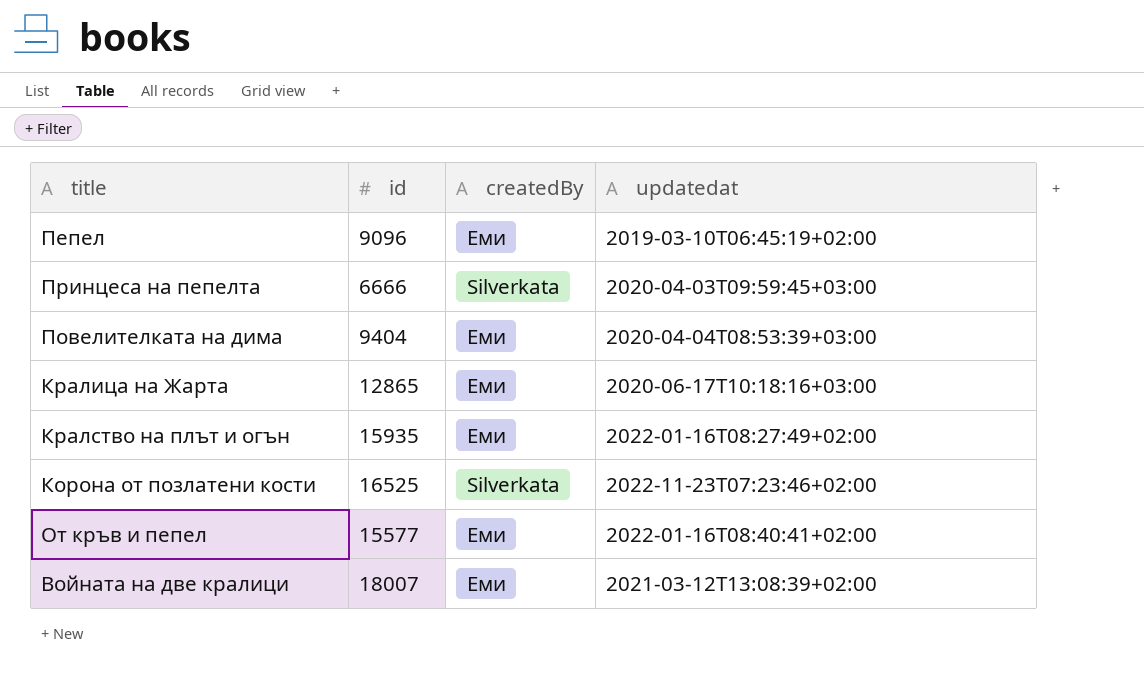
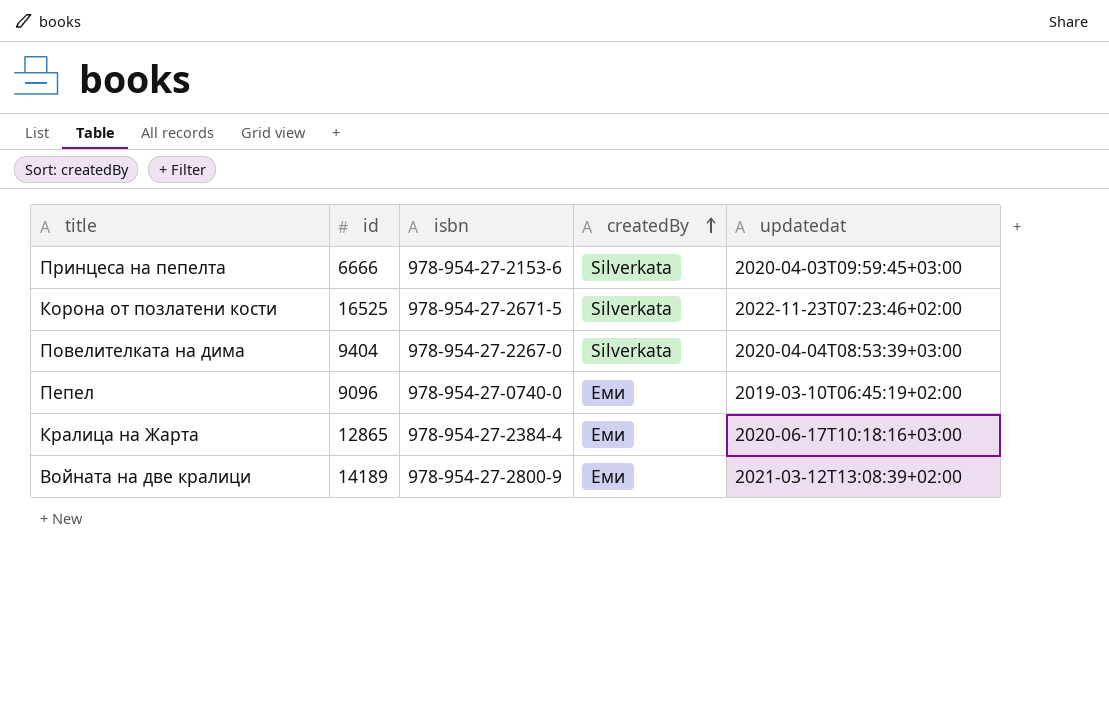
row order: none -> createdBy ascending
column isbn | position: none -> 3
row Кралство на плът и огън: 15935 | Еми | 2022-01-16T08:27:49+02:00 -> none
row От кръв и пепел: 15577 | Еми | 2022-01-16T08:40:41+02:00 -> none
Повелителката на дима | createdBy: Еми -> Silverkata
Войната на две кралици | id: 18007 -> 14189

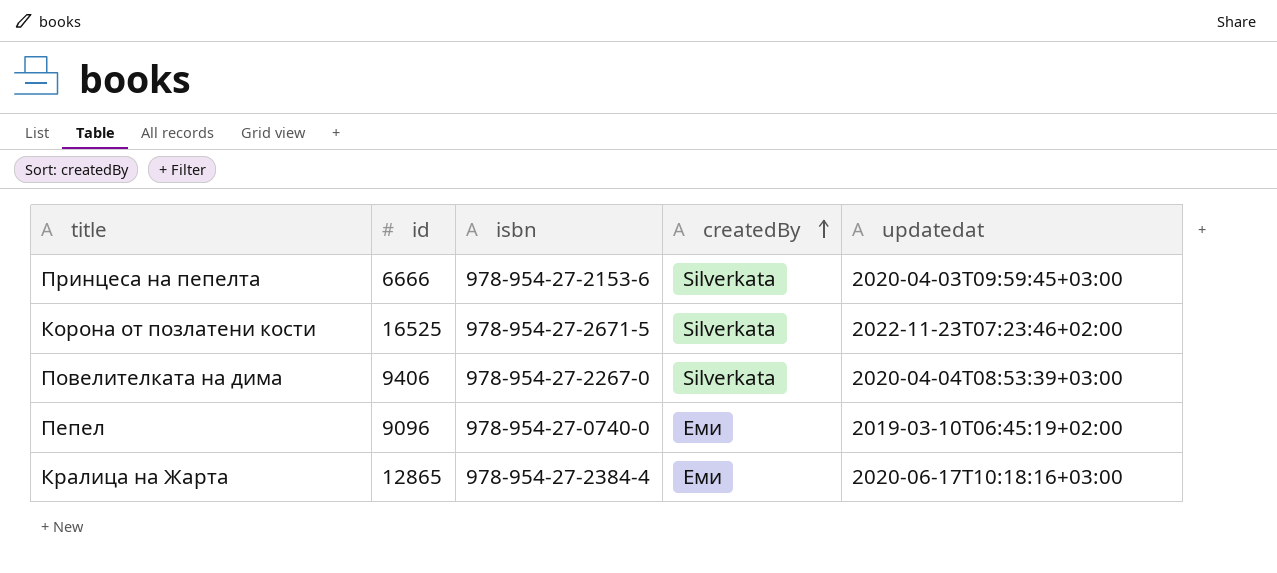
row Войната на две кралици: 14189 | 978-954-27-2800-9 | Еми | 2021-03-12T13:08:39+02:00 -> none
Повелителката на дима | id: 9404 -> 9406

